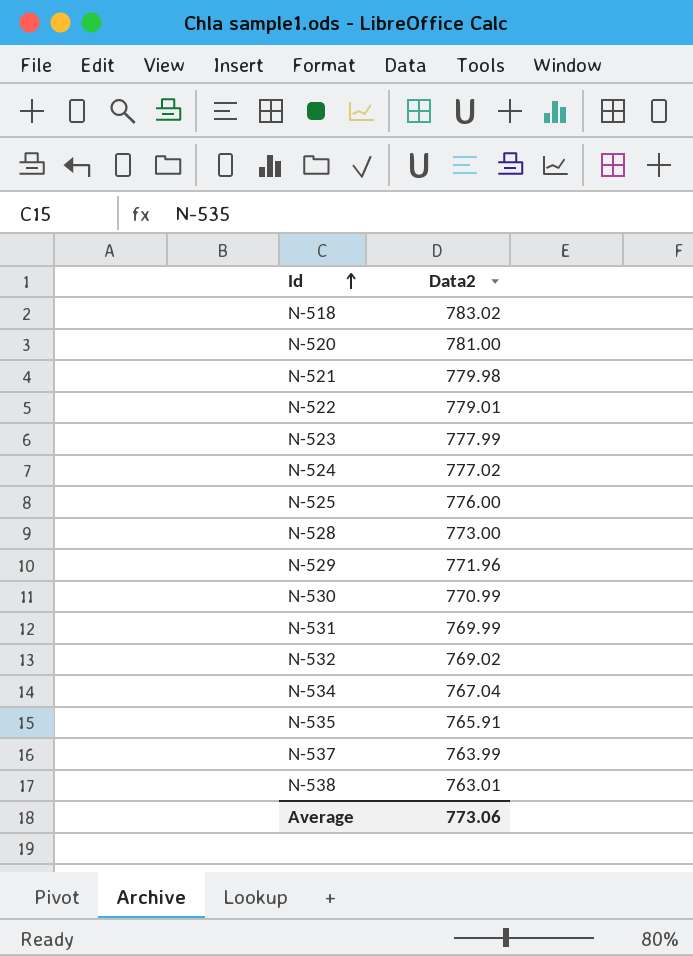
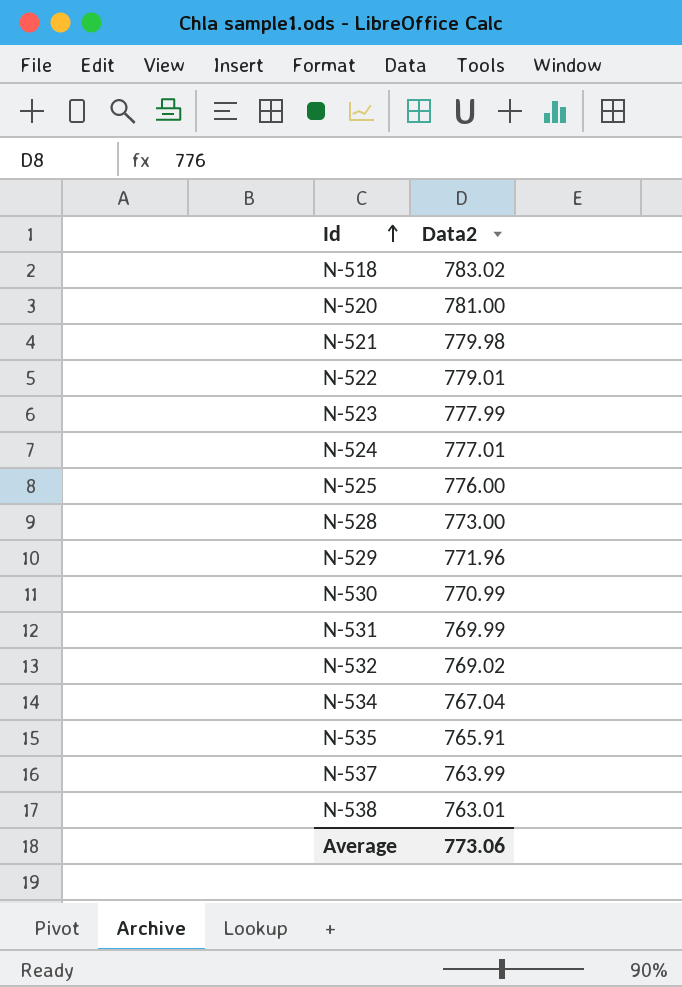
N-524 | Data2: 777.02 -> 777.01

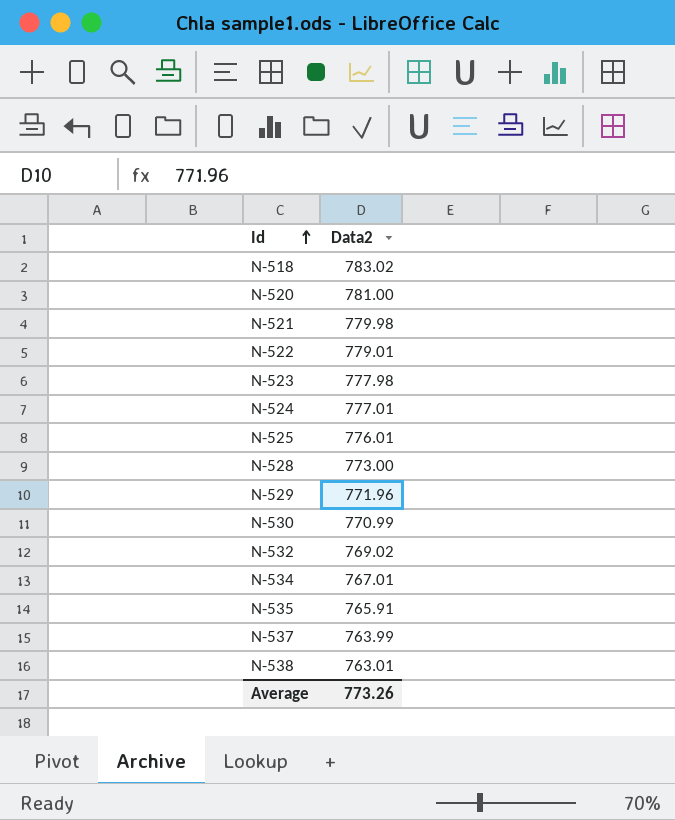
row N-531: 769.99 -> none
N-523 | Data2: 777.99 -> 777.98
N-525 | Data2: 776.00 -> 776.01
N-534 | Data2: 767.04 -> 767.01
Average | Data2: 773.06 -> 773.26

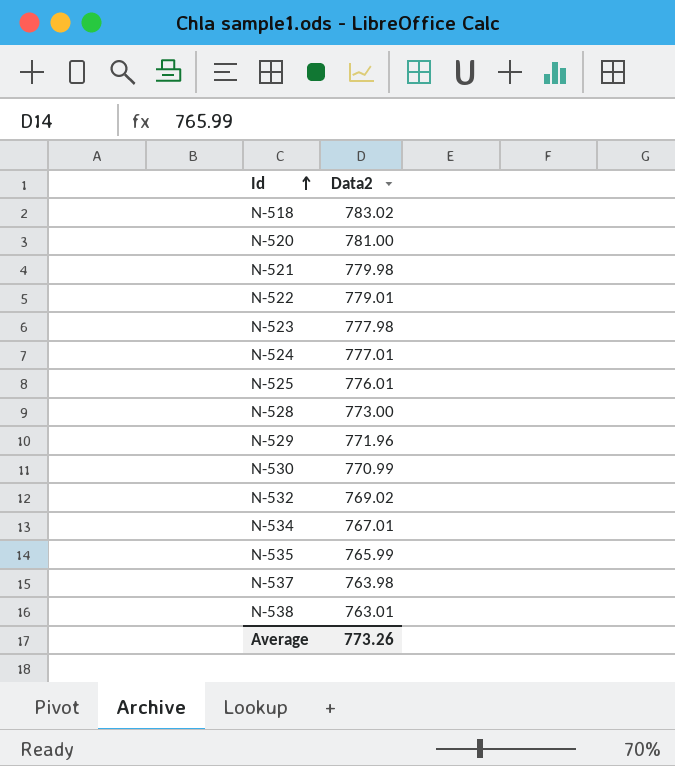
N-535 | Data2: 765.91 -> 765.99
N-537 | Data2: 763.99 -> 763.98

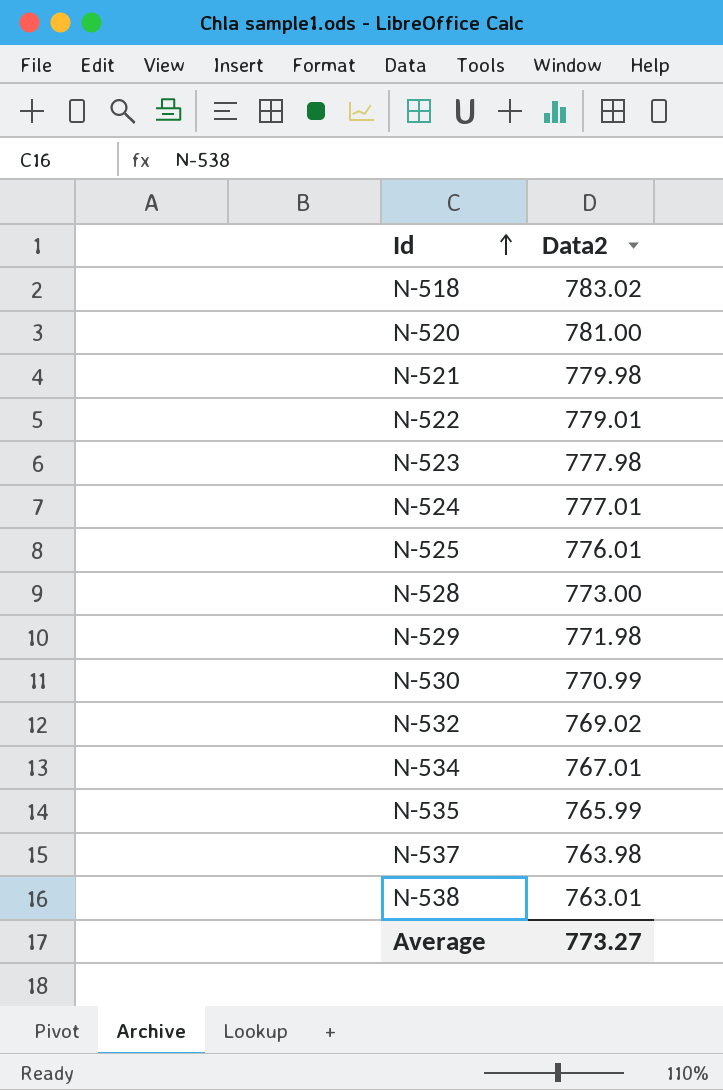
N-529 | Data2: 771.96 -> 771.98
Average | Data2: 773.26 -> 773.27

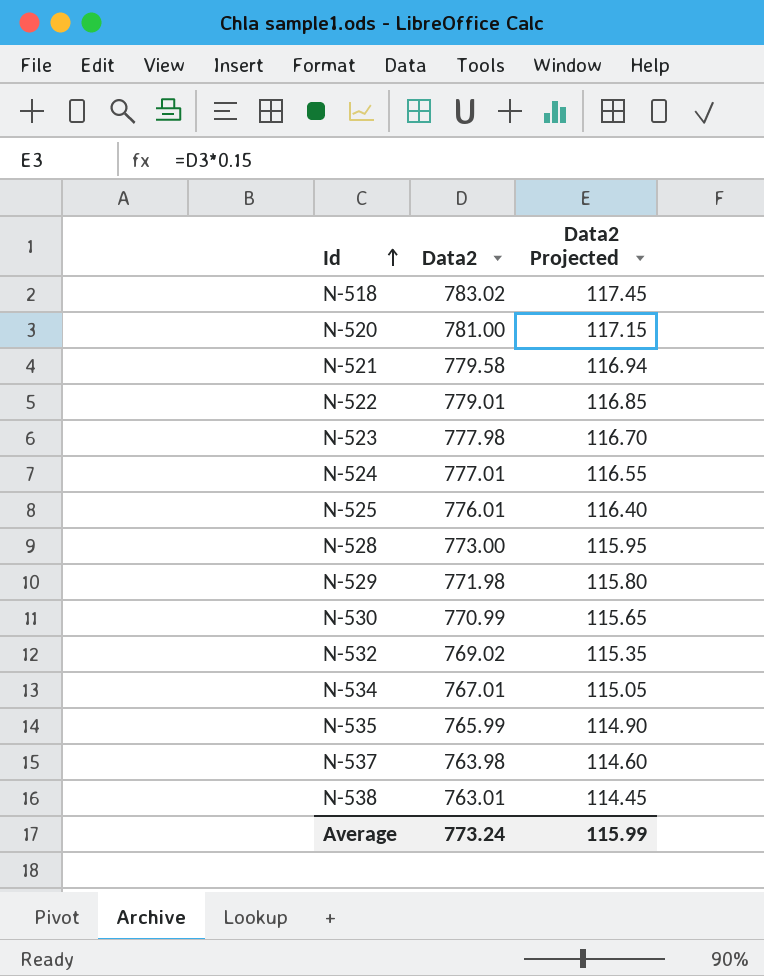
column Data2 Projected | formula: none -> [Data2] * 0.15
N-521 | Data2: 779.98 -> 779.58
Average | Data2: 773.27 -> 773.24

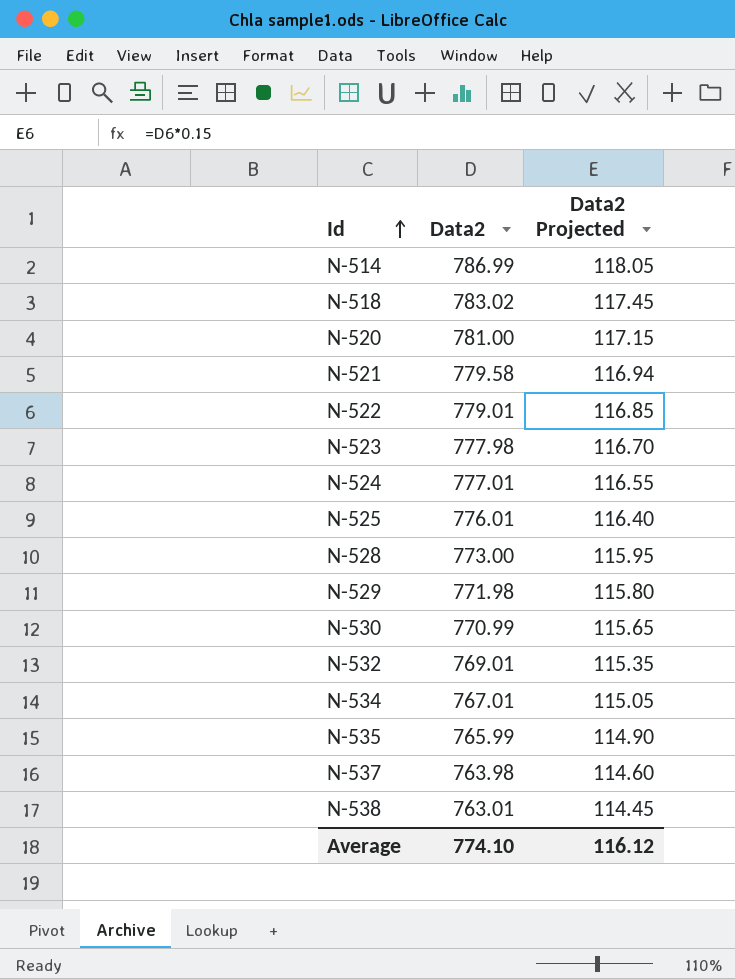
row N-514: none -> 786.99 | 118.05
N-532 | Data2: 769.02 -> 769.01
Average | Data2: 773.24 -> 774.10
Average | Data2 Projected: 115.99 -> 116.12

